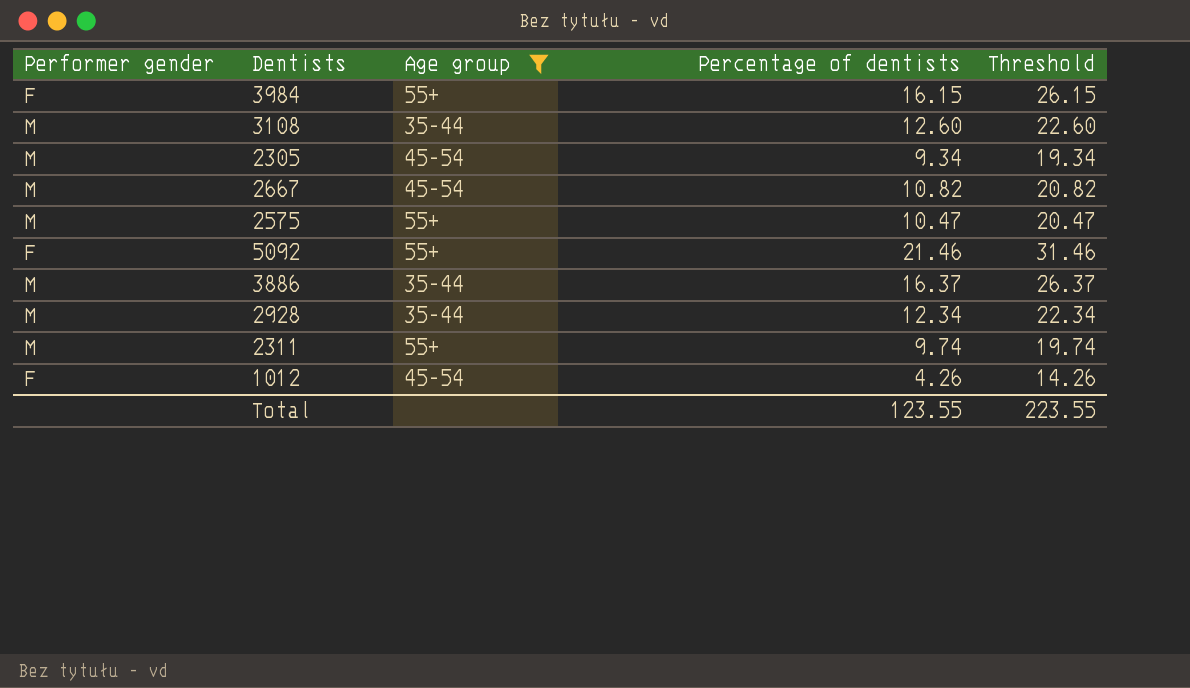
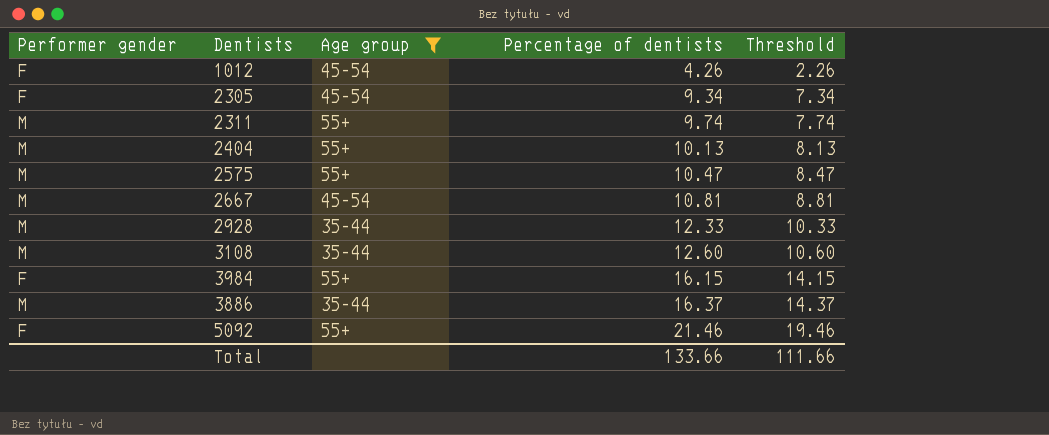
row order: none -> Percentage of dentists ascending
column Threshold | formula: [Percentage of dentists] + 10 -> [Percentage of dentists] - 2
2305 | Performer gender: M -> F
row 2404: none -> M | 55+ | 10.13 | 8.13
2667 | Percentage of dentists: 10.82 -> 10.81
2928 | Percentage of dentists: 12.34 -> 12.33
Total | Percentage of dentists: 123.55 -> 133.66
Total | Threshold: 223.55 -> 111.66

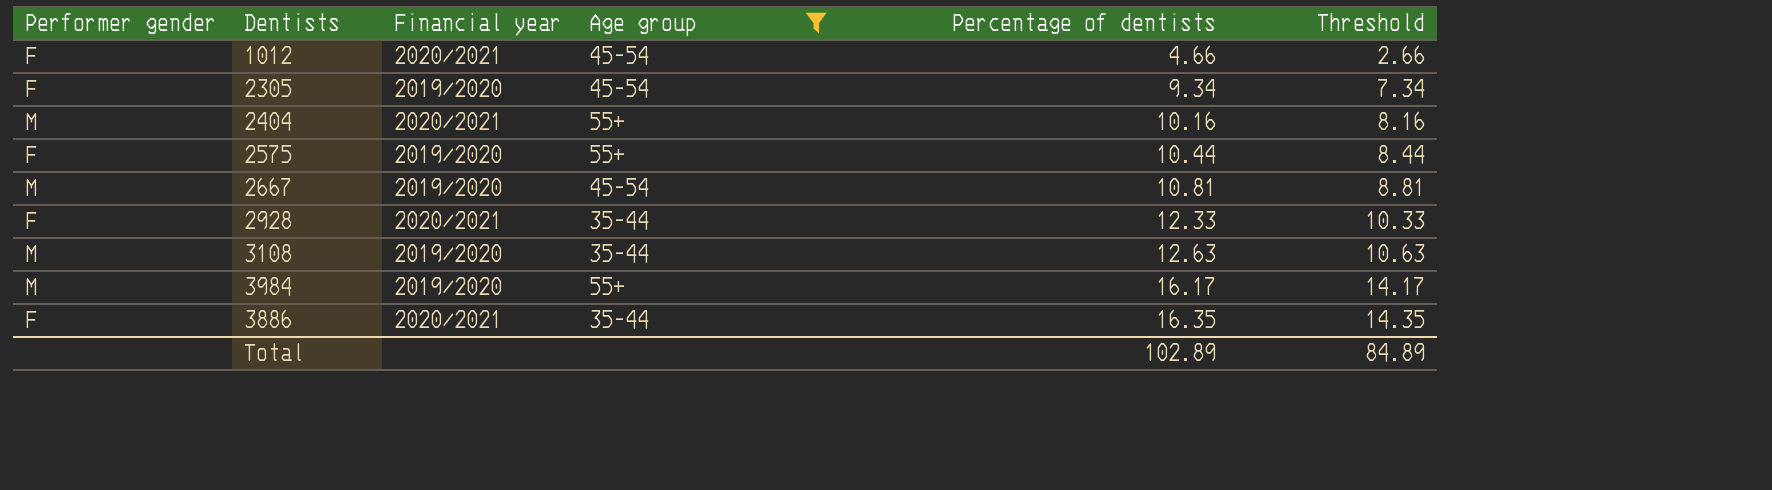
column Financial year | position: none -> 3
row 2311: M | 55+ | 9.74 | 7.74 -> none
row 5092: F | 55+ | 21.46 | 19.46 -> none
1012 | Percentage of dentists: 4.26 -> 4.66
1012 | Threshold: 2.26 -> 2.66
2404 | Percentage of dentists: 10.13 -> 10.16
2404 | Threshold: 8.13 -> 8.16
2575 | Performer gender: M -> F
2575 | Percentage of dentists: 10.47 -> 10.44
2575 | Threshold: 8.47 -> 8.44
2928 | Performer gender: M -> F
3108 | Percentage of dentists: 12.60 -> 12.63
3108 | Threshold: 10.60 -> 10.63
3984 | Performer gender: F -> M
3984 | Percentage of dentists: 16.15 -> 16.17
3984 | Threshold: 14.15 -> 14.17
3886 | Performer gender: M -> F
3886 | Percentage of dentists: 16.37 -> 16.35
3886 | Threshold: 14.37 -> 14.35
Total | Percentage of dentists: 133.66 -> 102.89
Total | Threshold: 111.66 -> 84.89

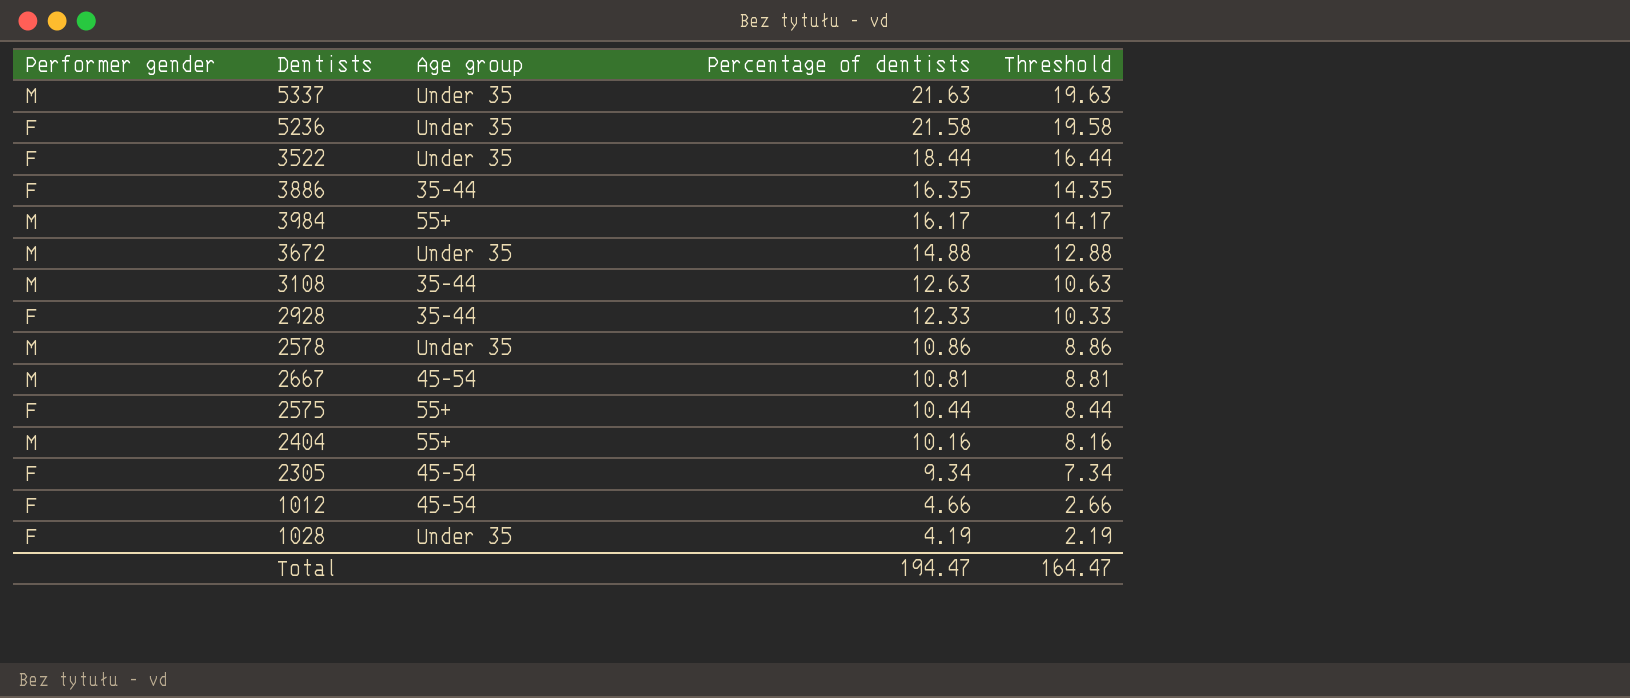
filter: Age group != Under 35 -> none
row order: Percentage of dentists ascending -> Percentage of dentists descending
column Financial year | position: 3 -> none
Total | Percentage of dentists: 102.89 -> 194.47
Total | Threshold: 84.89 -> 164.47

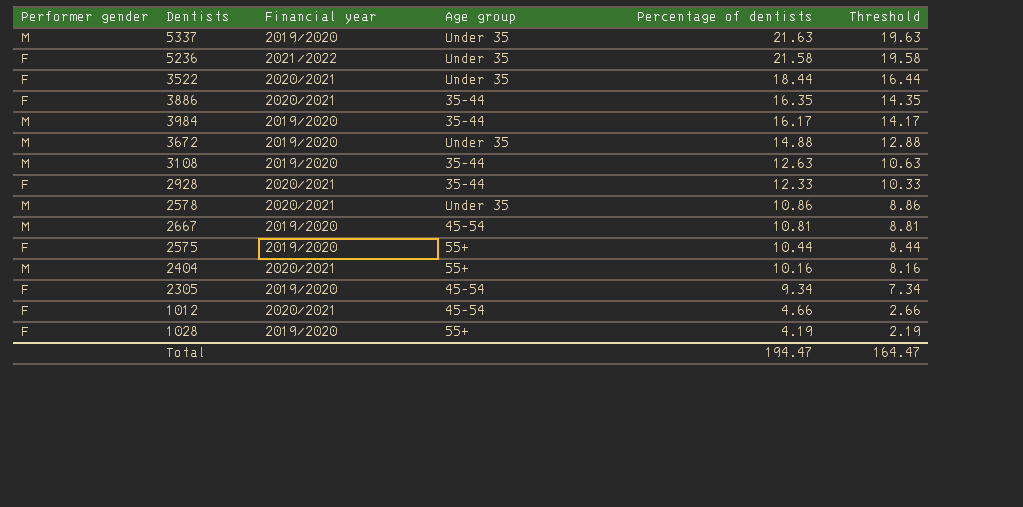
column Financial year | position: none -> 3
3984 | Age group: 55+ -> 35-44
1028 | Age group: Under 35 -> 55+

